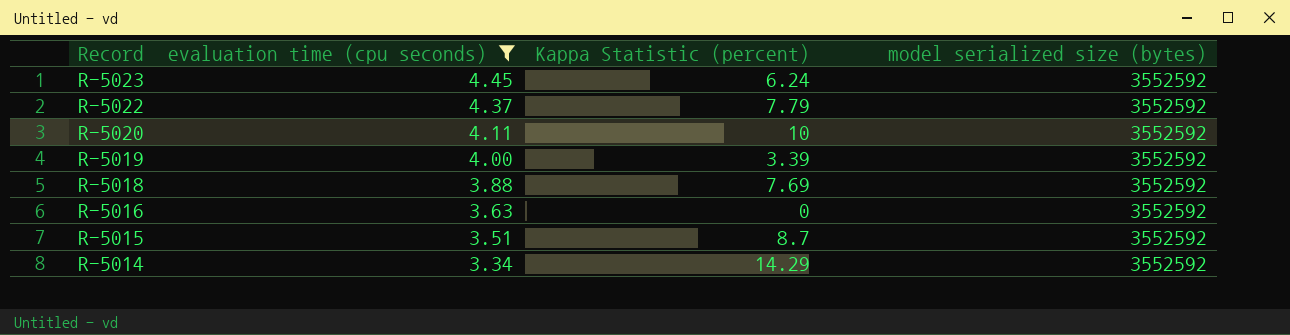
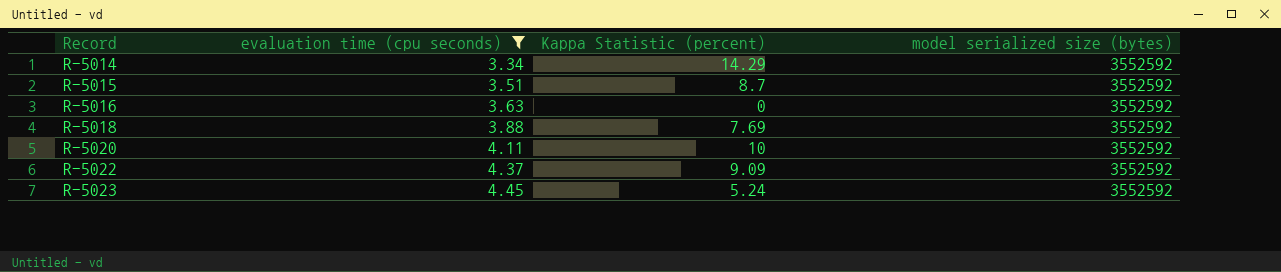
row order: Record descending -> Record ascending
row R-5019: 4.00 | 3.39 | 3552592 -> none
R-5022 | Kappa Statistic (percent): 7.79 -> 9.09
R-5023 | Kappa Statistic (percent): 6.24 -> 5.24

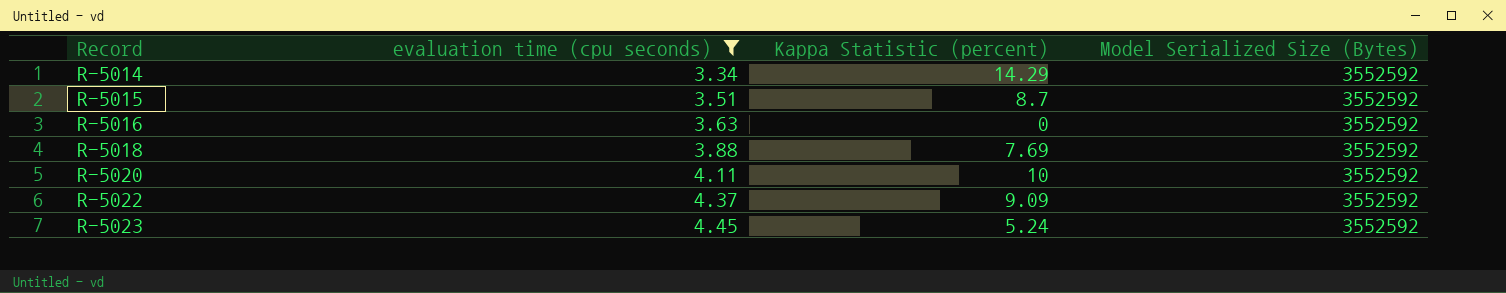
column name: model serialized size (bytes) -> Model Serialized Size (Bytes)

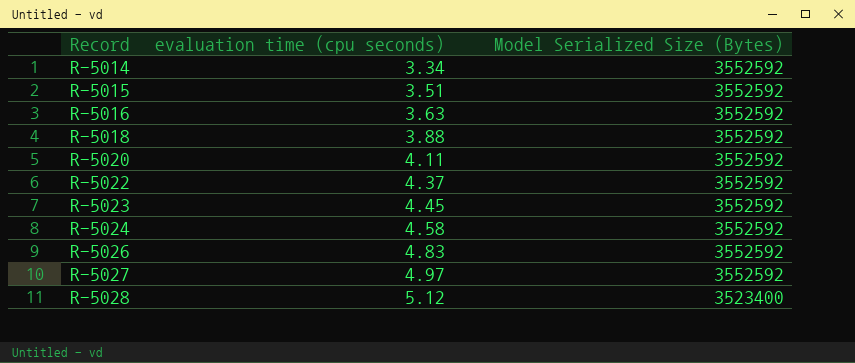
filter: evaluation time (cpu seconds) <= 4.45 -> none
column Kappa Statistic (percent) | position: 3 -> none

